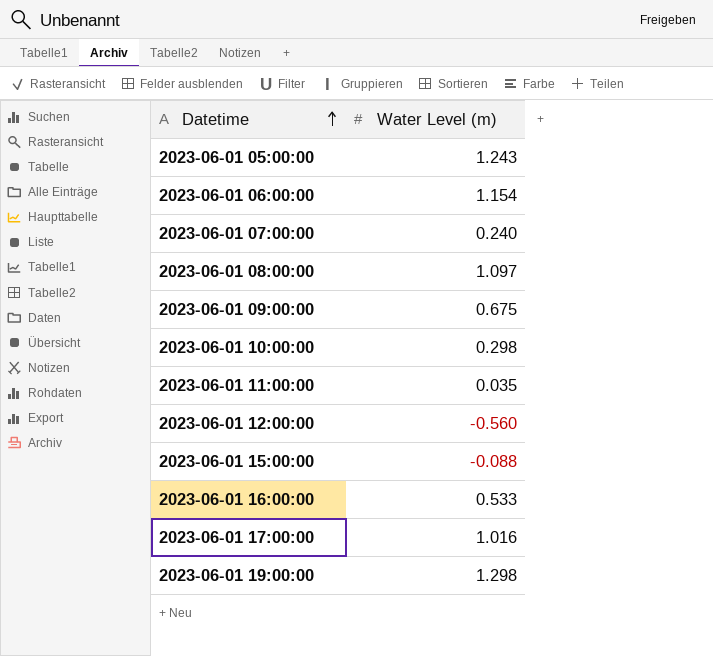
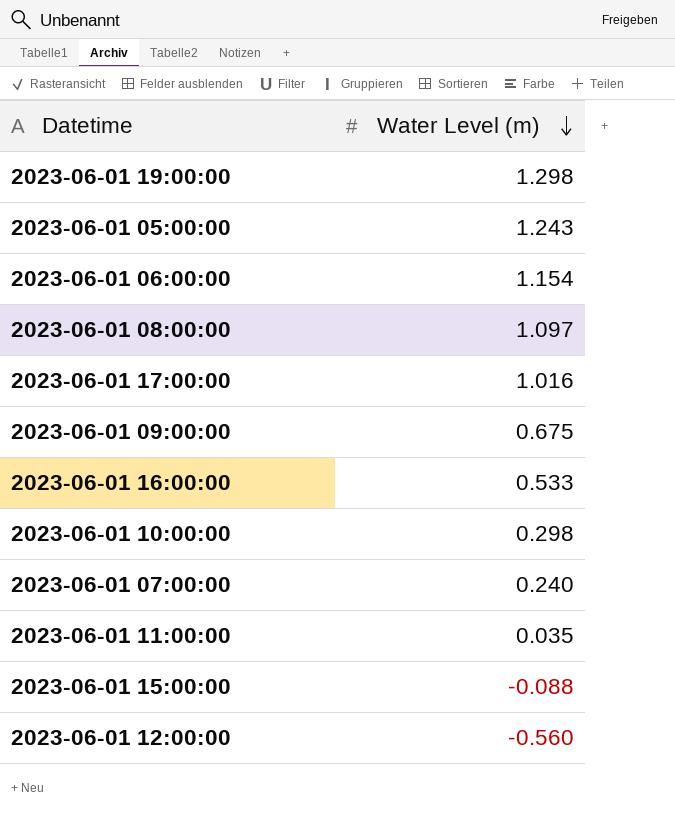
row order: Datetime ascending -> Water Level (m) descending

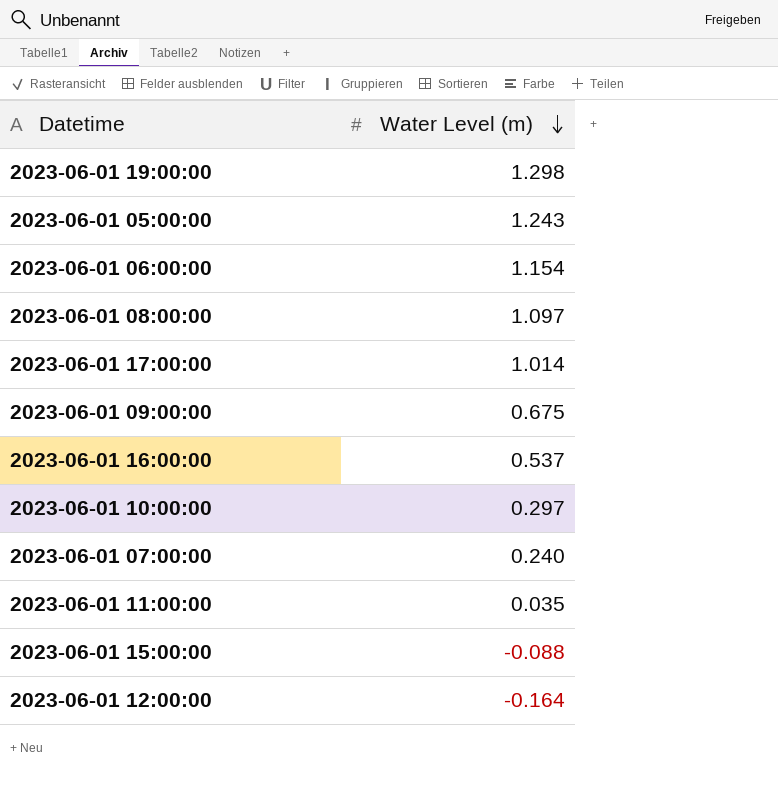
2023-06-01 17:00:00 | Water Level (m): 1.016 -> 1.014
2023-06-01 16:00:00 | Water Level (m): 0.533 -> 0.537
2023-06-01 10:00:00 | Water Level (m): 0.298 -> 0.297
2023-06-01 12:00:00 | Water Level (m): -0.560 -> -0.164

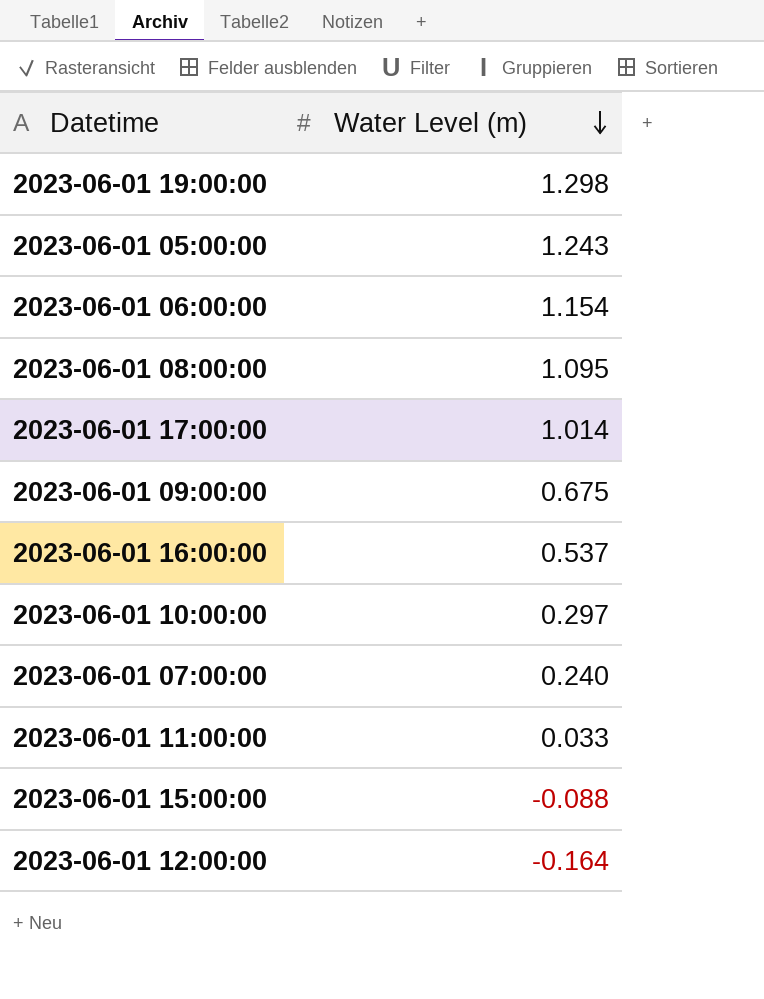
2023-06-01 08:00:00 | Water Level (m): 1.097 -> 1.095
2023-06-01 11:00:00 | Water Level (m): 0.035 -> 0.033

